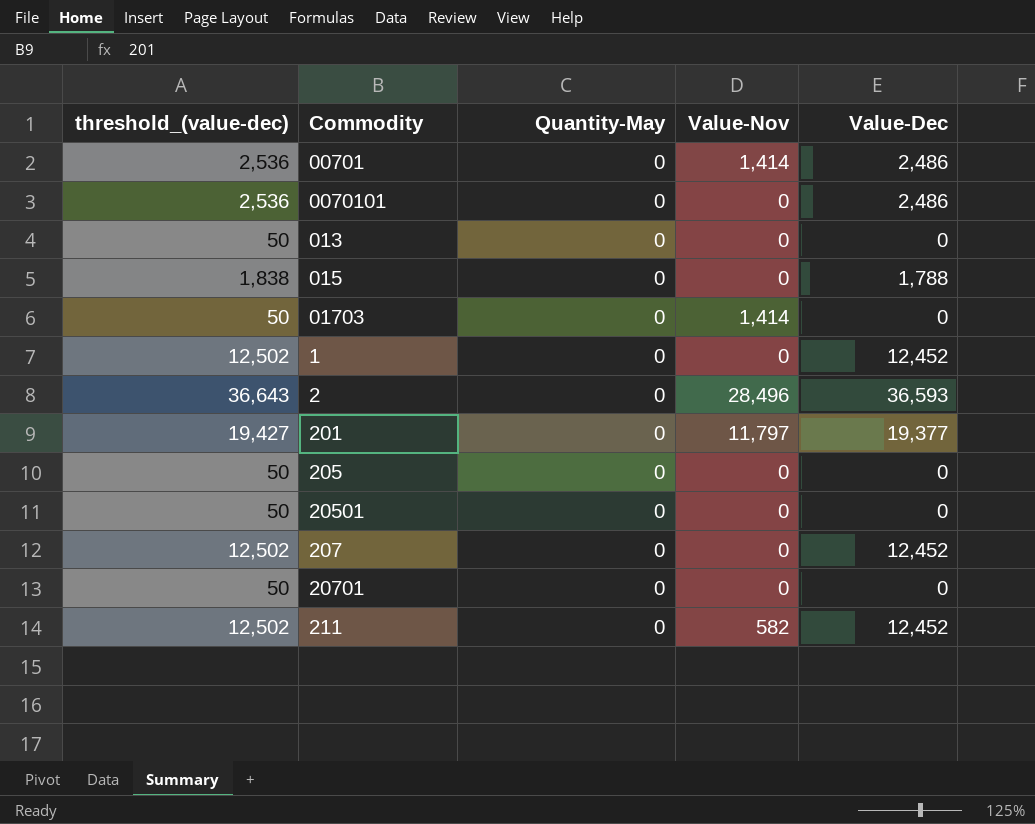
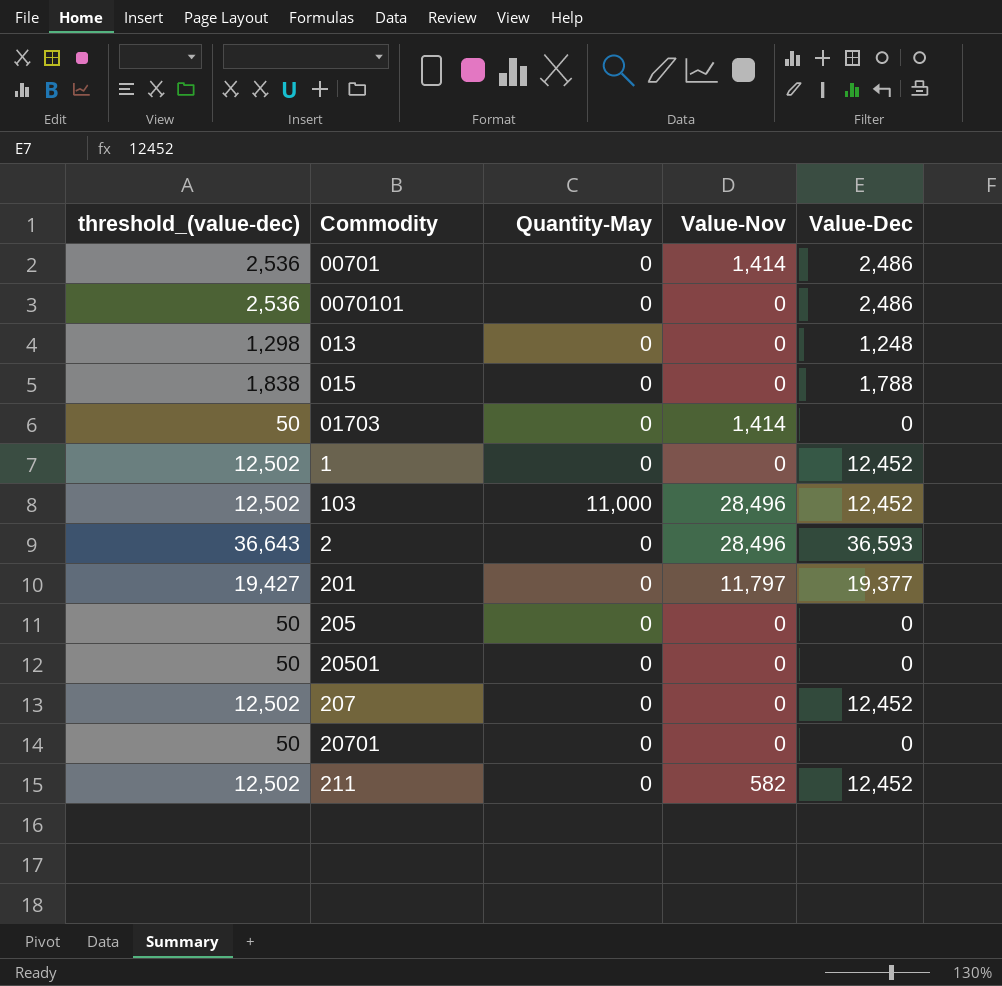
013 | threshold_(value-dec): 50 -> 1,298
013 | Value-Dec: 0 -> 1,248
row 103: none -> 12,502 | 11,000 | 28,496 | 12,452

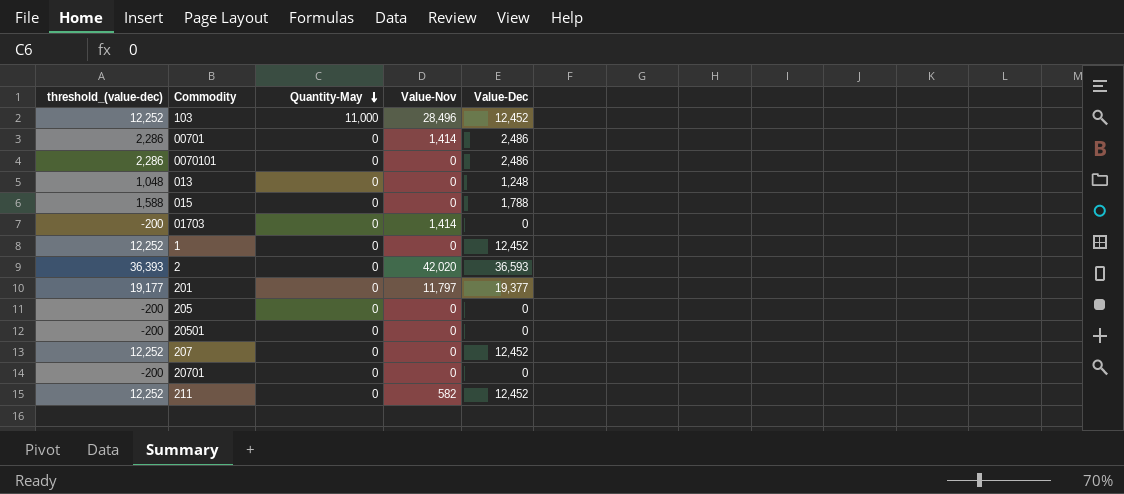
row order: none -> Quantity-May descending
column threshold_(value-dec) | formula: [Value-Dec] + 50 -> [Value-Dec] - 200
2 | Value-Nov: 28,496 -> 42,020

